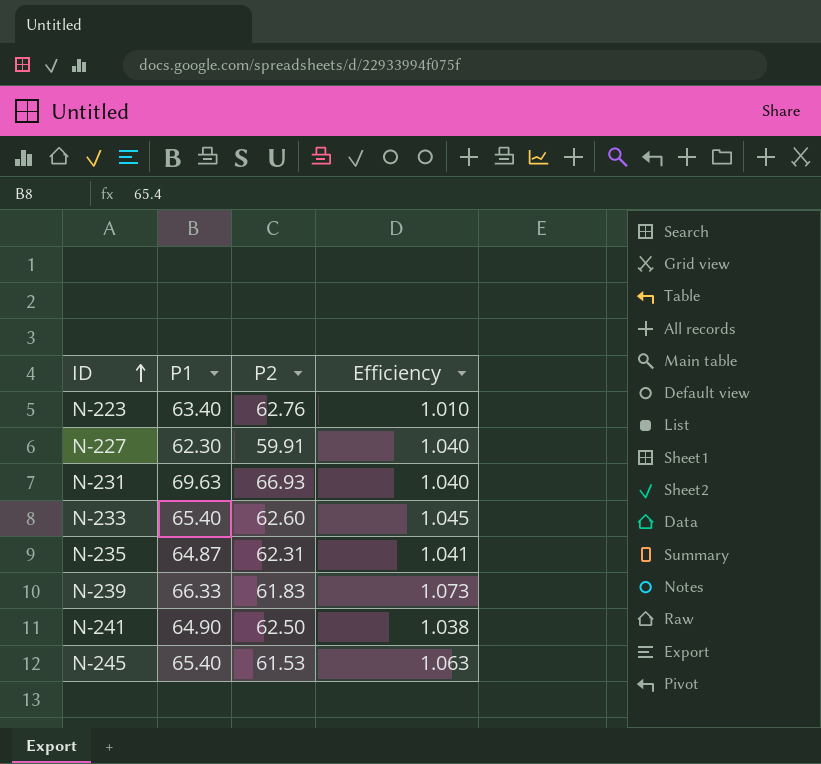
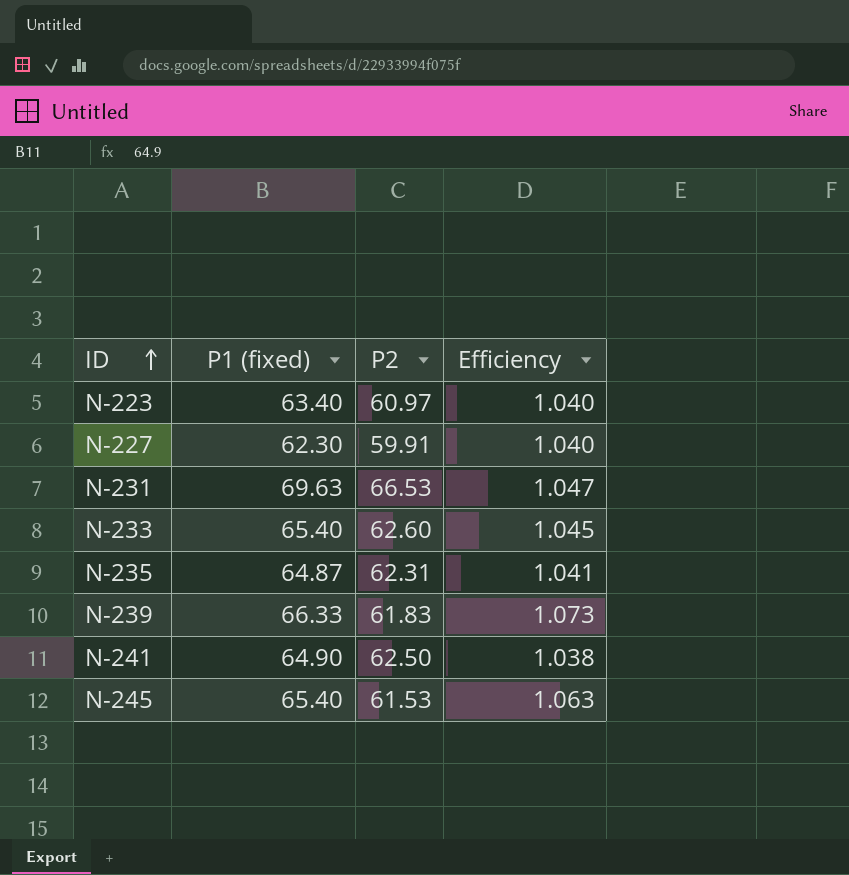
column name: P1 -> P1 (fixed)
N-223 | P2: 62.76 -> 60.97
N-223 | Efficiency: 1.010 -> 1.040
N-231 | P2: 66.93 -> 66.53
N-231 | Efficiency: 1.040 -> 1.047

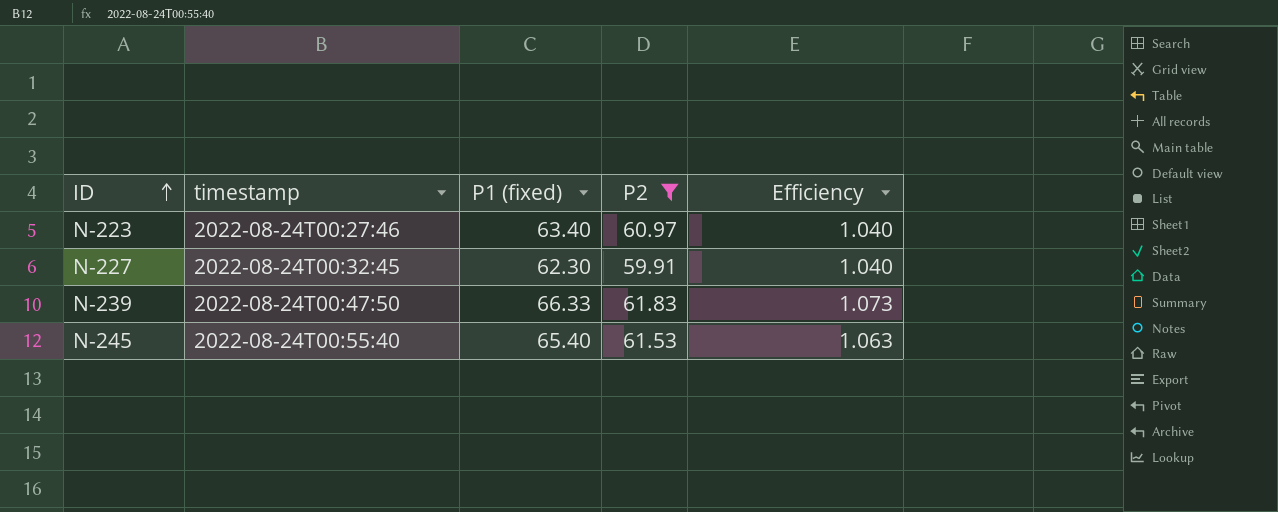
filter: none -> P2 <= 61.83
column timestamp | position: none -> 2

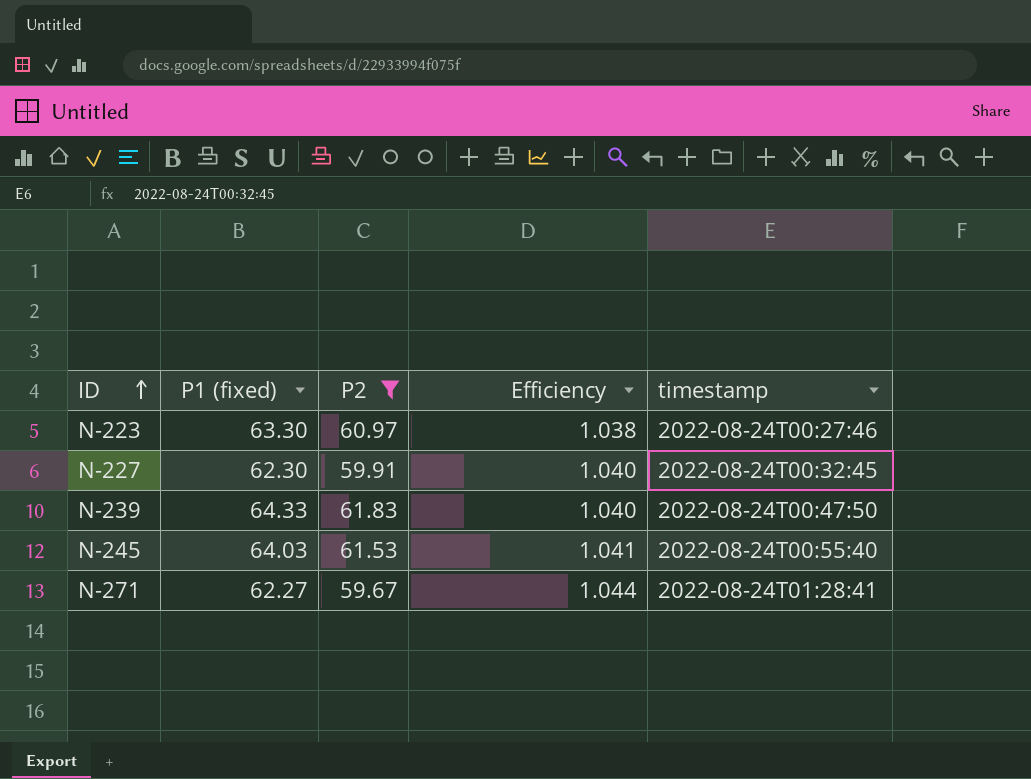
column timestamp | position: 2 -> 5
N-223 | P1 (fixed): 63.40 -> 63.30
N-223 | Efficiency: 1.040 -> 1.038
N-239 | P1 (fixed): 66.33 -> 64.33
N-239 | Efficiency: 1.073 -> 1.040
N-245 | P1 (fixed): 65.40 -> 64.03
N-245 | Efficiency: 1.063 -> 1.041
row N-271: none -> 62.27 | 59.67 | 1.044 | 2022-08-24T01:28:41

